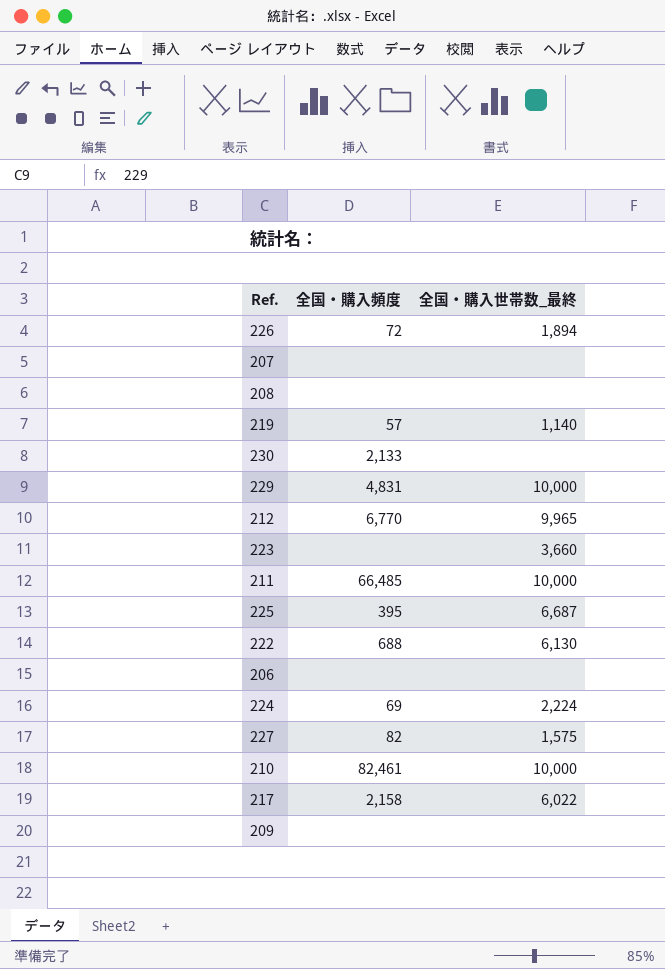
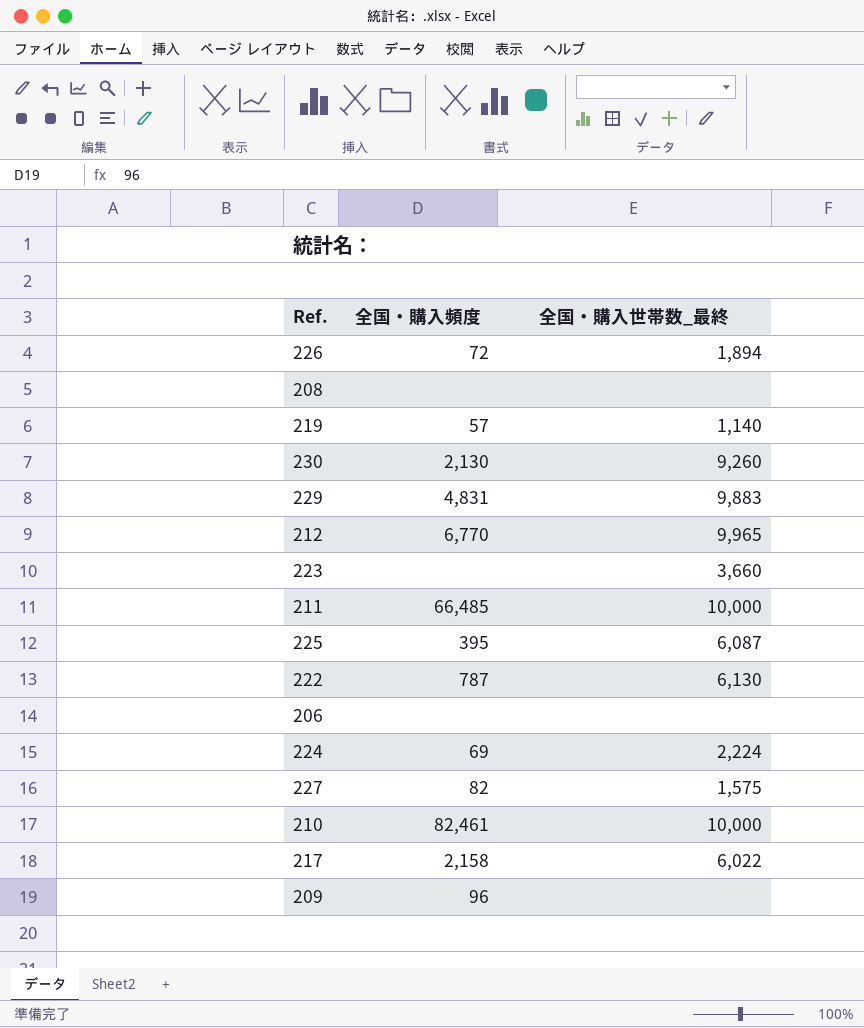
row 207: none | none -> none
230 | 全国・購入頻度: 2,133 -> 2,130
230 | 全国・購入世帯数_最終: none -> 9,260
229 | 全国・購入世帯数_最終: 10,000 -> 9,883
225 | 全国・購入世帯数_最終: 6,687 -> 6,087
222 | 全国・購入頻度: 688 -> 787
209 | 全国・購入頻度: none -> 96

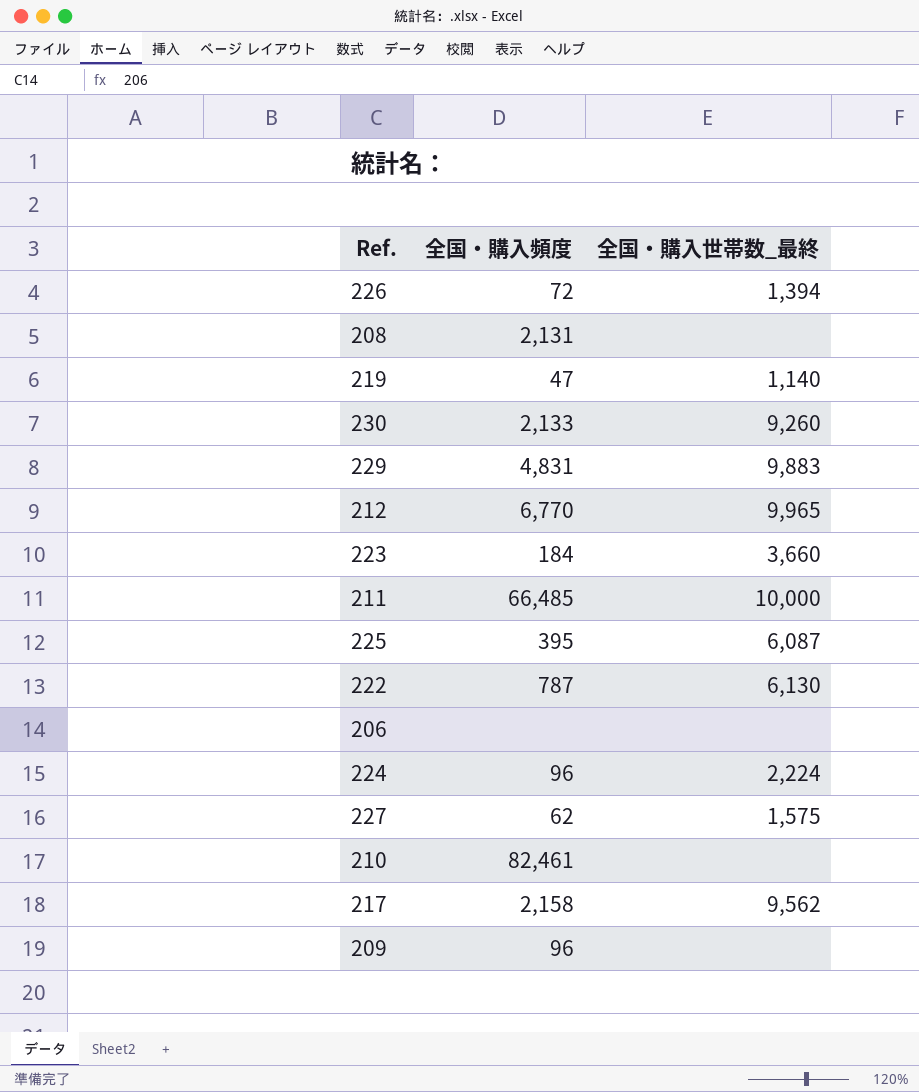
226 | 全国・購入世帯数_最終: 1,894 -> 1,394
208 | 全国・購入頻度: none -> 2,131
219 | 全国・購入頻度: 57 -> 47
230 | 全国・購入頻度: 2,130 -> 2,133
223 | 全国・購入頻度: none -> 184
224 | 全国・購入頻度: 69 -> 96
227 | 全国・購入頻度: 82 -> 62
210 | 全国・購入世帯数_最終: 10,000 -> none
217 | 全国・購入世帯数_最終: 6,022 -> 9,562

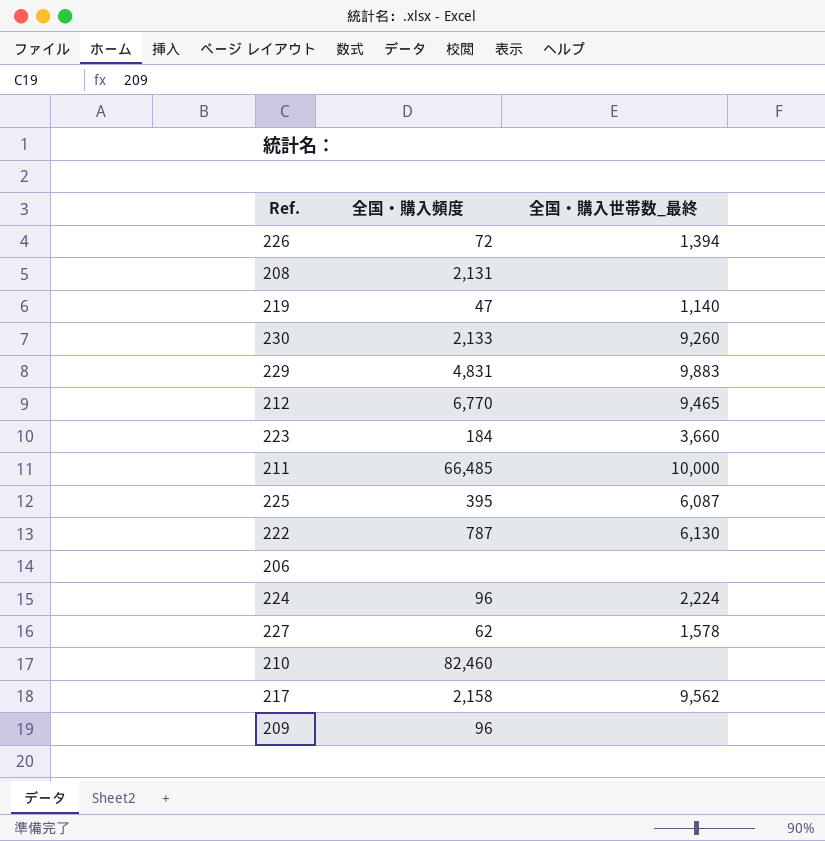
212 | 全国・購入世帯数_最終: 9,965 -> 9,465
227 | 全国・購入世帯数_最終: 1,575 -> 1,578
210 | 全国・購入頻度: 82,461 -> 82,460

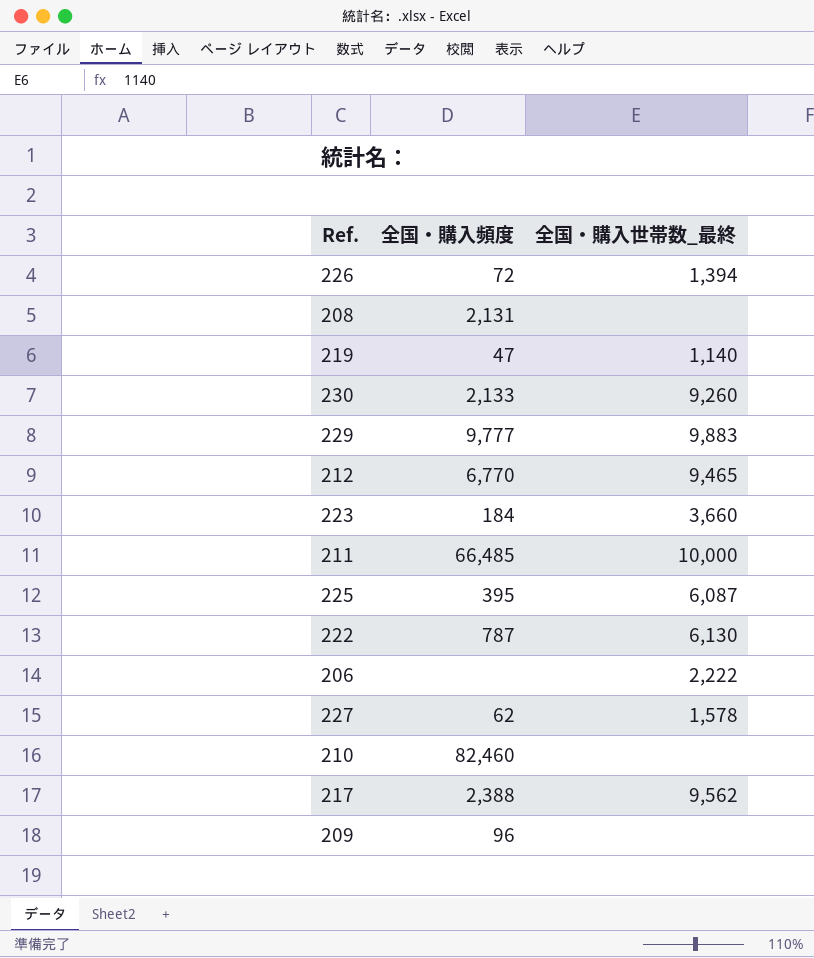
row 224: 96 | 2,224 -> none
229 | 全国・購入頻度: 4,831 -> 9,777
206 | 全国・購入世帯数_最終: none -> 2,222
217 | 全国・購入頻度: 2,158 -> 2,388

